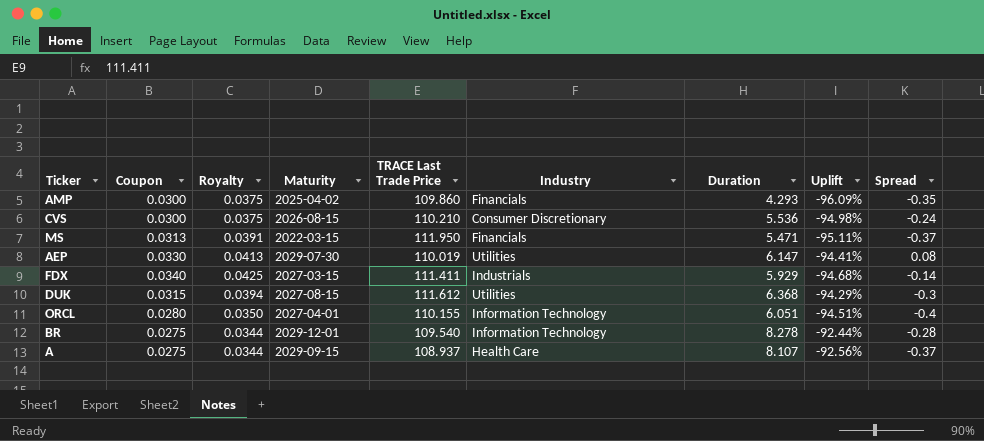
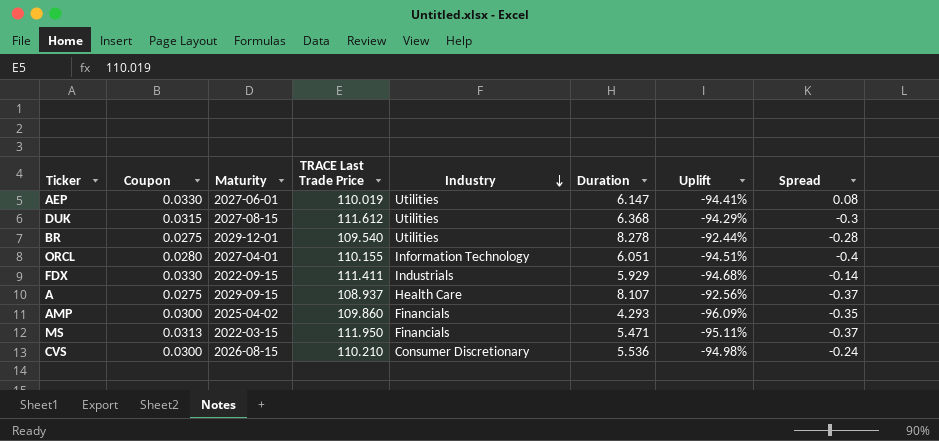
row order: none -> Industry descending
column Royalty | formula: [Coupon] * 1.25 -> none
AEP | Maturity: 2029-07-30 -> 2027-06-01
BR | Industry: Information Technology -> Utilities
FDX | Coupon: 0.0340 -> 0.0330
FDX | Maturity: 2027-03-15 -> 2022-09-15

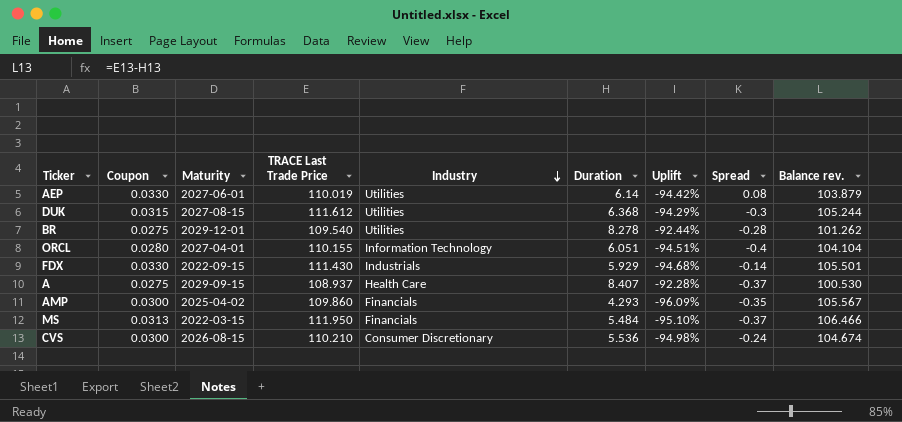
column Balance rev. | formula: none -> [TRACE Last Trade Price] - [Duration]
AEP | Duration: 6.147 -> 6.14
AEP | Uplift: -94.41% -> -94.42%
FDX | TRACE Last Trade Price: 111.411 -> 111.430
A | Duration: 8.107 -> 8.407
A | Uplift: -92.56% -> -92.28%
MS | Duration: 5.471 -> 5.484
MS | Uplift: -95.11% -> -95.10%

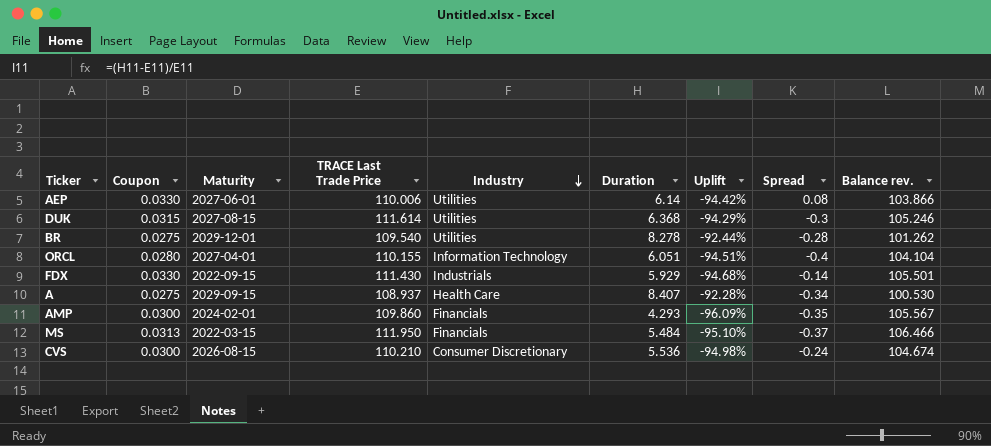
AEP | TRACE Last Trade Price: 110.019 -> 110.006
AEP | Balance rev.: 103.879 -> 103.866
DUK | TRACE Last Trade Price: 111.612 -> 111.614
DUK | Balance rev.: 105.244 -> 105.246
A | Spread: -0.37 -> -0.34
AMP | Maturity: 2025-04-02 -> 2024-02-01

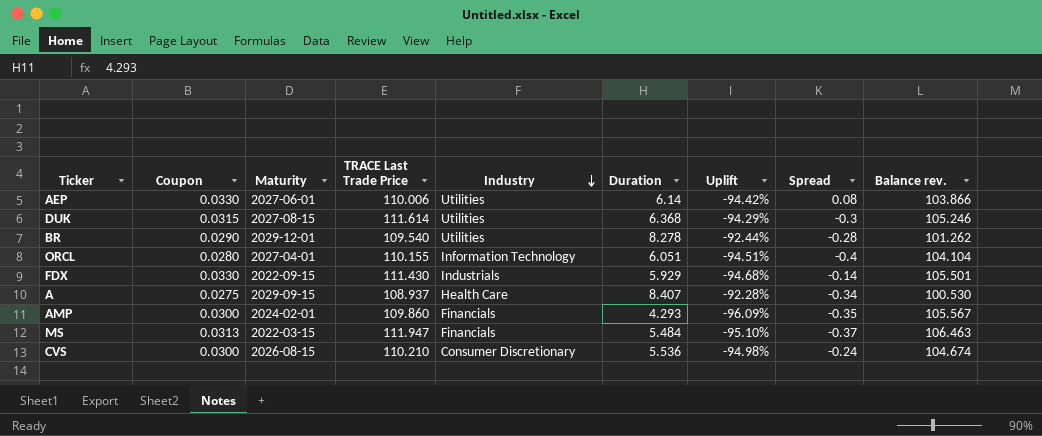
BR | Coupon: 0.0275 -> 0.0290
MS | TRACE Last Trade Price: 111.950 -> 111.947
MS | Balance rev.: 106.466 -> 106.463

